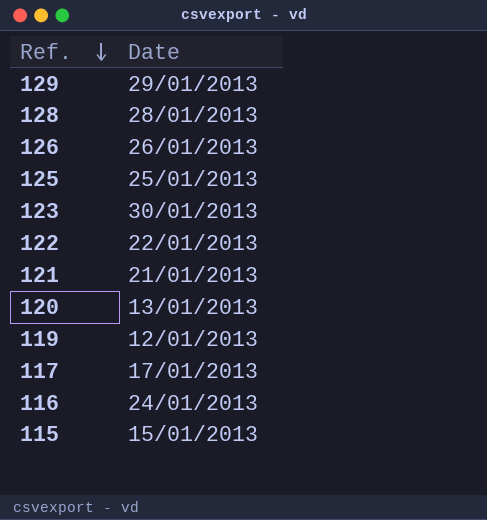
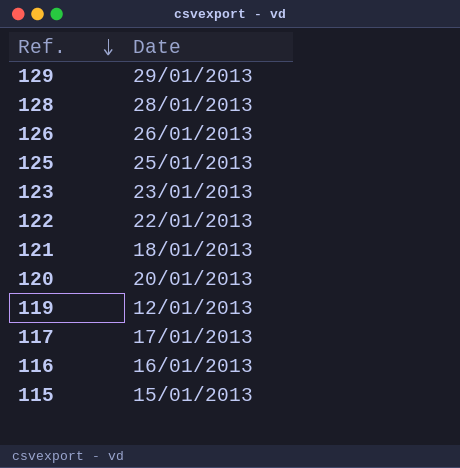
123 | Date: 30/01/2013 -> 23/01/2013
121 | Date: 21/01/2013 -> 18/01/2013
120 | Date: 13/01/2013 -> 20/01/2013
116 | Date: 24/01/2013 -> 16/01/2013

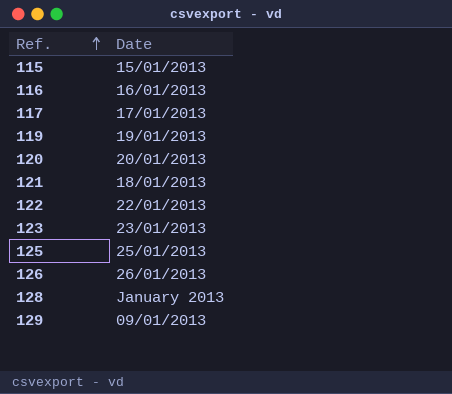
row order: Ref. descending -> Ref. ascending
119 | Date: 12/01/2013 -> 19/01/2013
128 | Date: 28/01/2013 -> January 2013
129 | Date: 29/01/2013 -> 09/01/2013

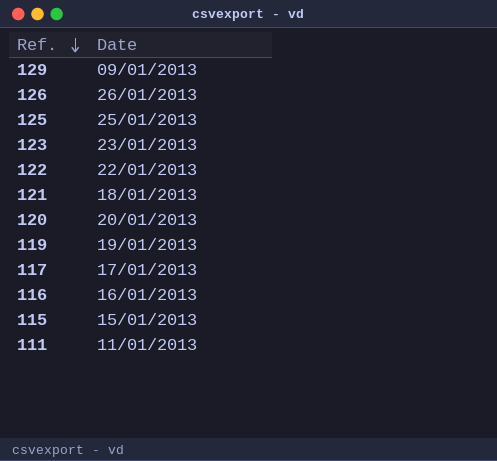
row order: Ref. ascending -> Ref. descending
row 128: January 2013 -> none
row 111: none -> 11/01/2013

